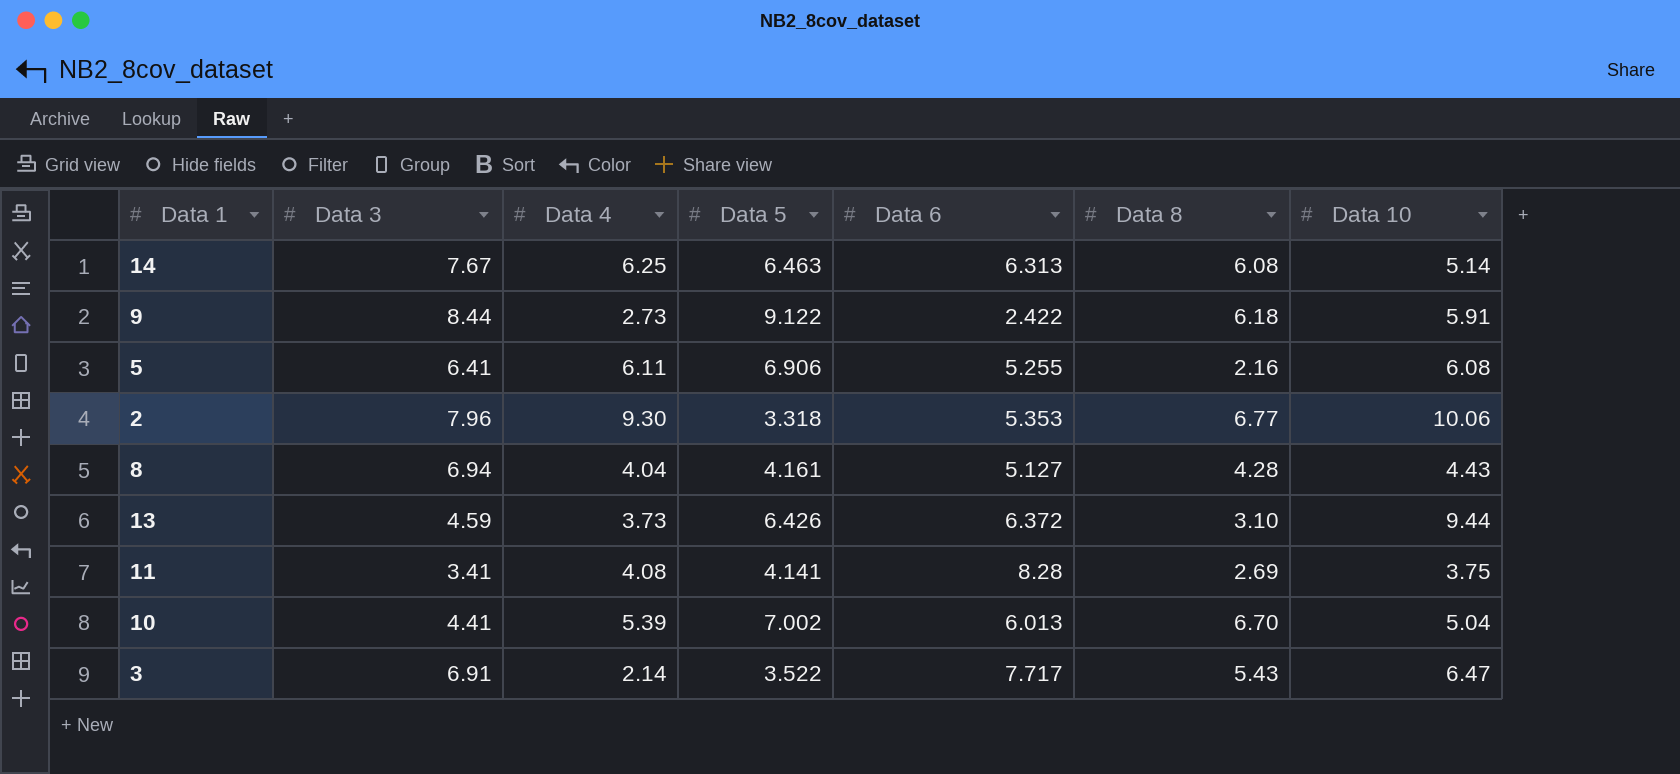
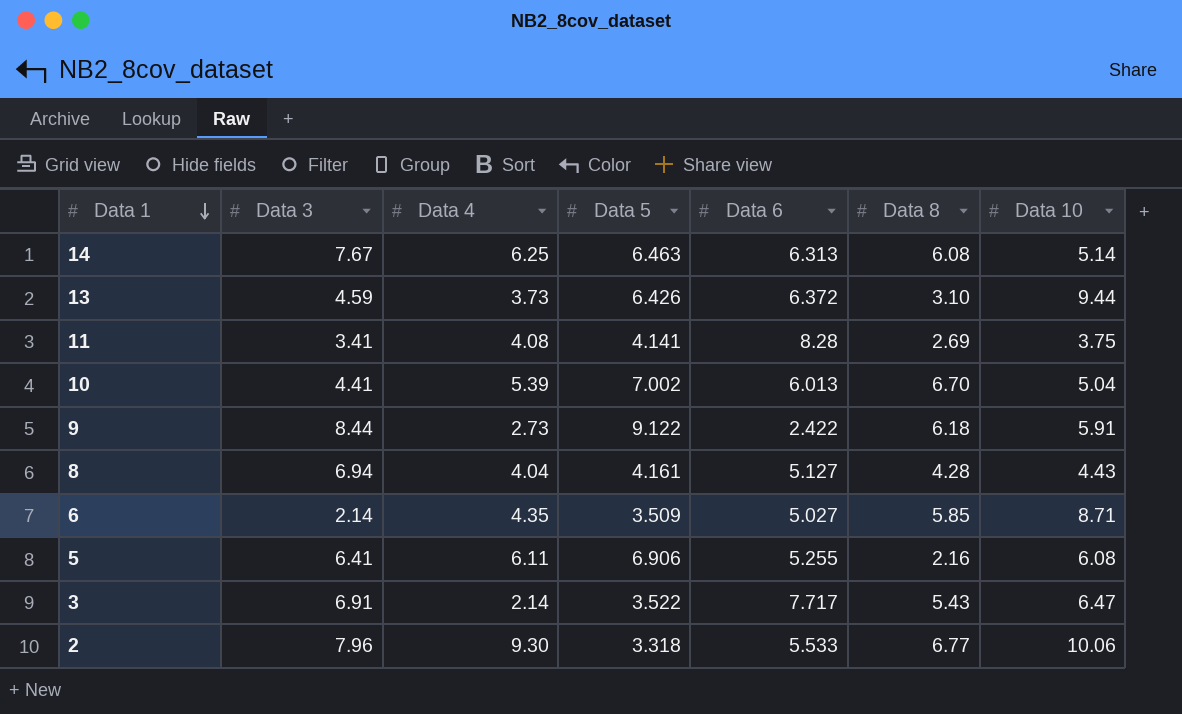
row order: none -> Data 1 descending
row 6: none -> 2.14 | 4.35 | 3.509 | 5.027 | 5.85 | 8.71
2 | Data 6: 5.353 -> 5.533

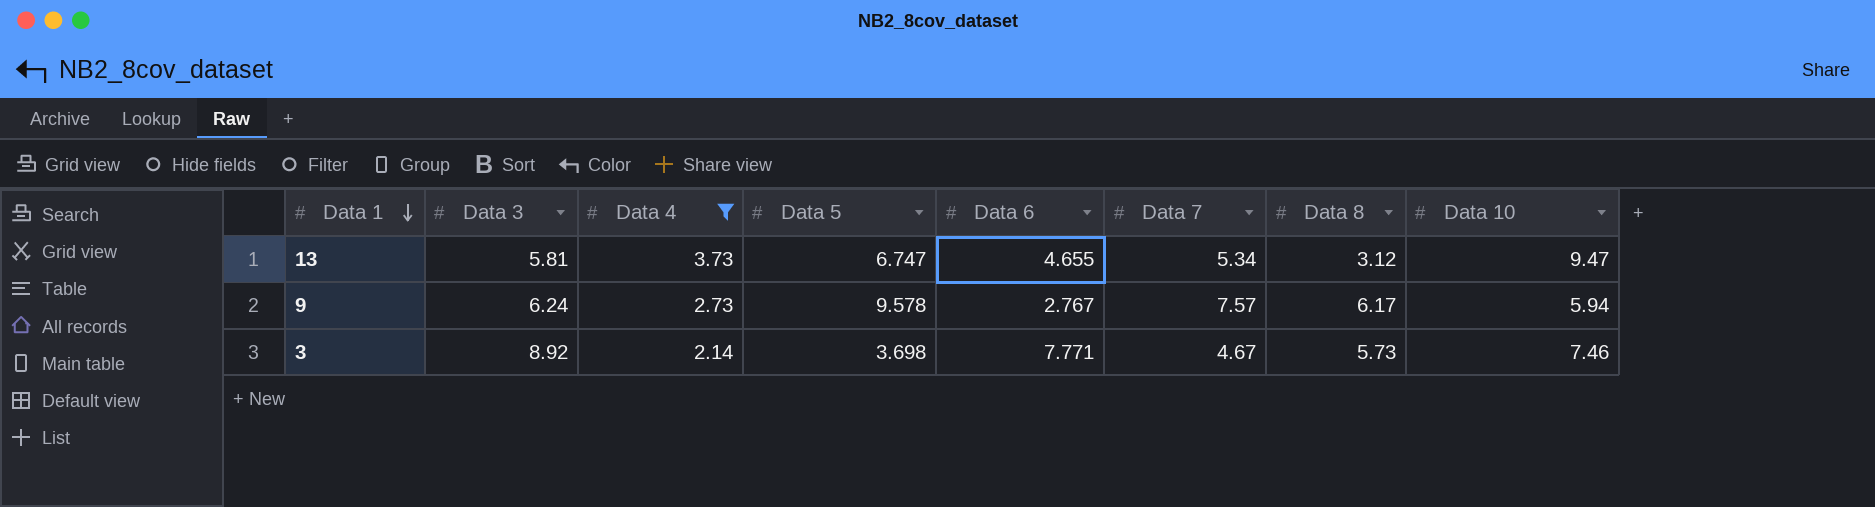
filter: none -> Data 4 <= 3.73
column Data 7 | position: none -> 6
13 | Data 3: 4.59 -> 5.81
13 | Data 5: 6.426 -> 6.747
13 | Data 6: 6.372 -> 4.655
13 | Data 8: 3.10 -> 3.12
13 | Data 10: 9.44 -> 9.47
9 | Data 3: 8.44 -> 6.24
9 | Data 5: 9.122 -> 9.578
9 | Data 6: 2.422 -> 2.767
9 | Data 8: 6.18 -> 6.17
9 | Data 10: 5.91 -> 5.94
3 | Data 3: 6.91 -> 8.92
3 | Data 5: 3.522 -> 3.698
3 | Data 6: 7.717 -> 7.771
3 | Data 8: 5.43 -> 5.73
3 | Data 10: 6.47 -> 7.46

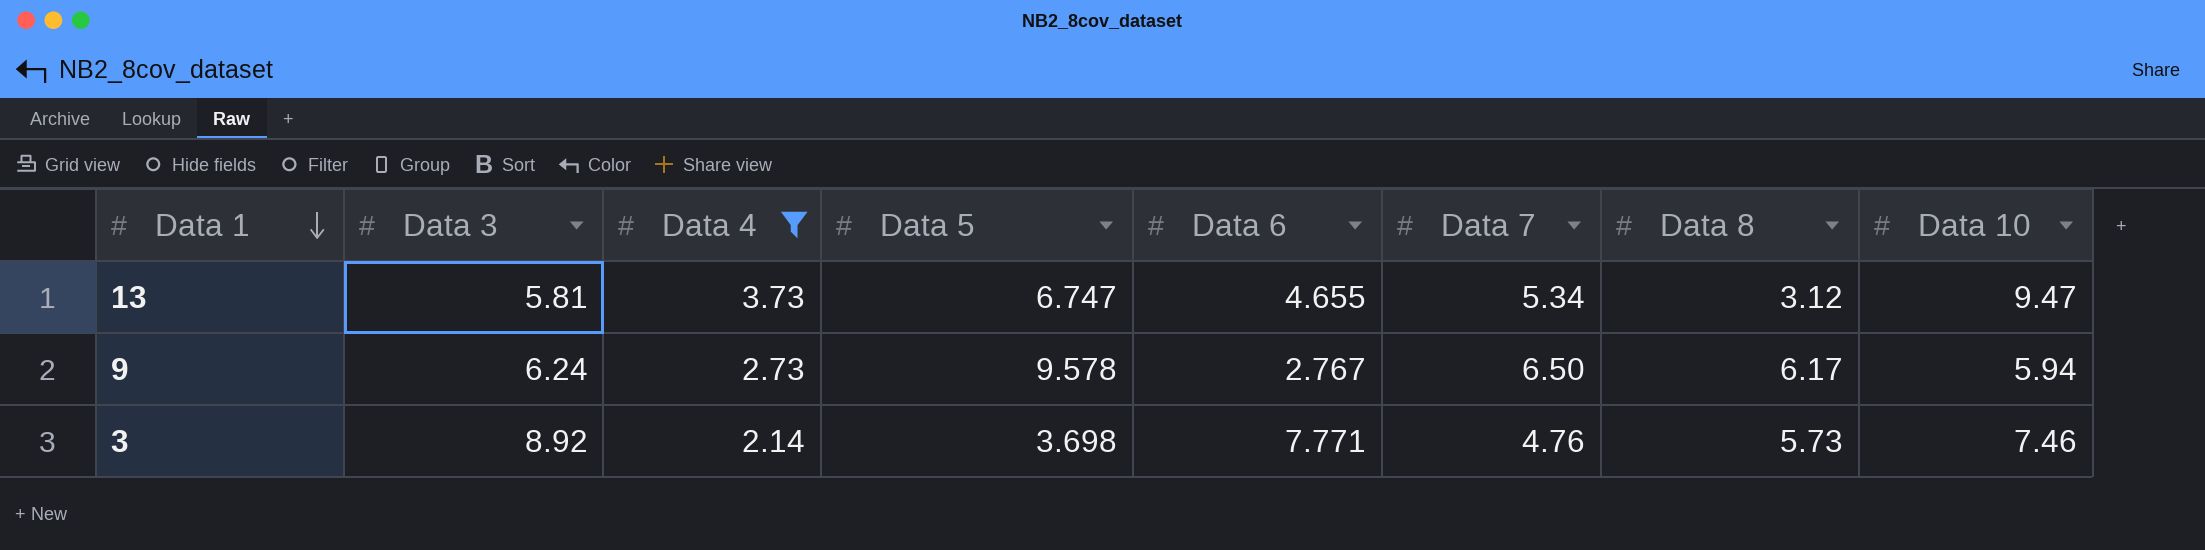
9 | Data 7: 7.57 -> 6.50
3 | Data 7: 4.67 -> 4.76

